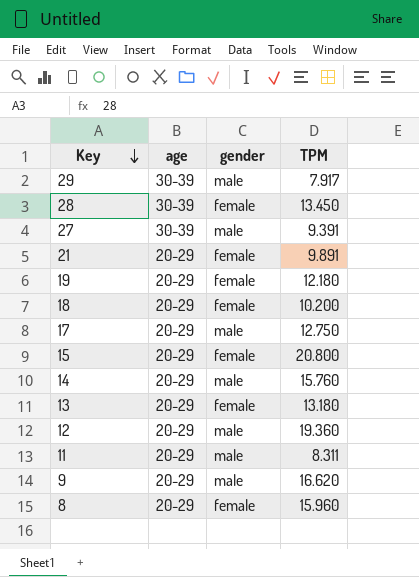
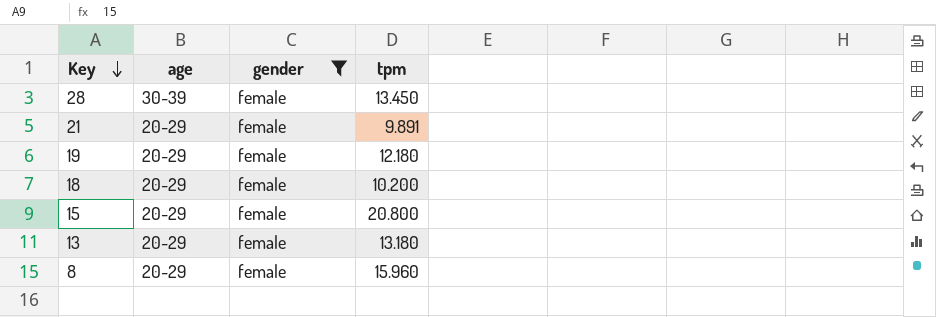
filter: none -> gender = female
column name: TPM -> tpm

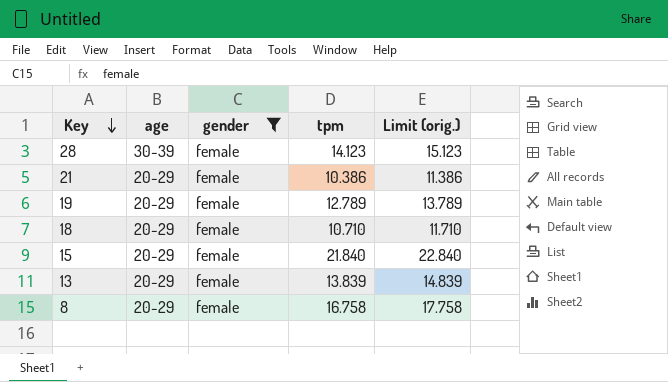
column Limit (orig.) | formula: none -> [tpm] + 1
28 | tpm: 13.450 -> 14.123
21 | tpm: 9.891 -> 10.386
19 | tpm: 12.180 -> 12.789
18 | tpm: 10.200 -> 10.710
15 | tpm: 20.800 -> 21.840
13 | tpm: 13.180 -> 13.839
8 | tpm: 15.960 -> 16.758

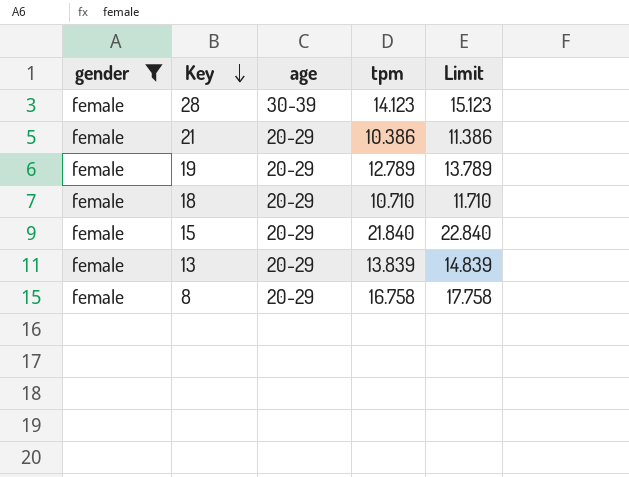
column gender | position: 3 -> 1
column name: Limit (orig.) -> Limit

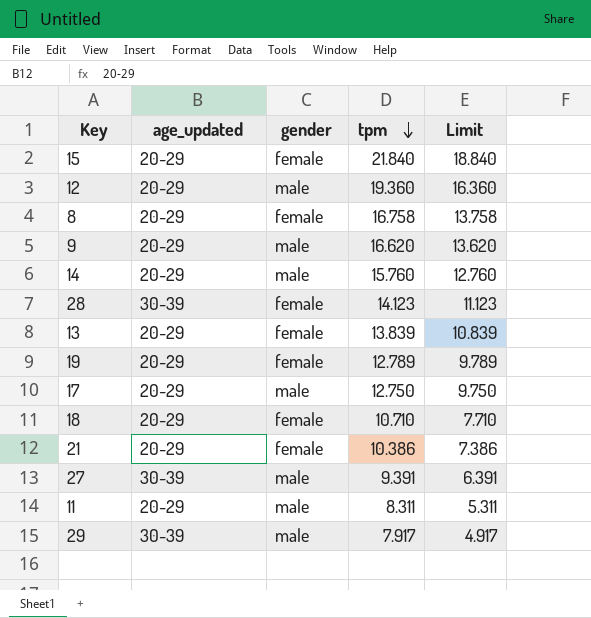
filter: gender = female -> none
row order: Key descending -> tpm descending
column name: age -> age_updated
column gender | position: 1 -> 3
column Limit | formula: [tpm] + 1 -> [tpm] - 3

